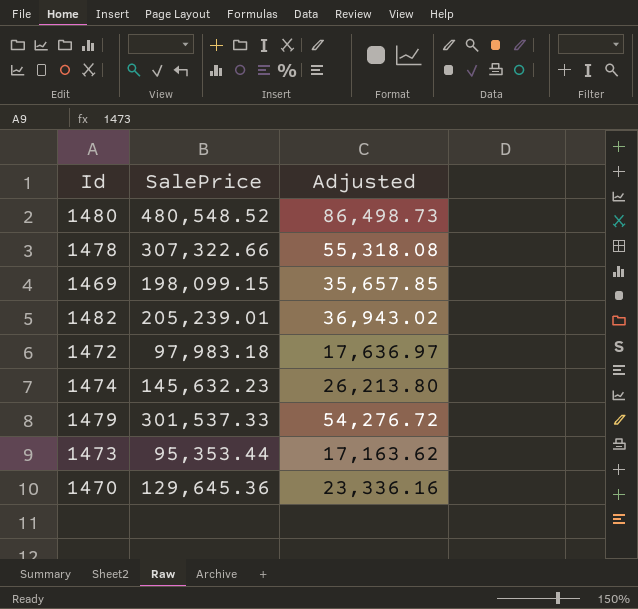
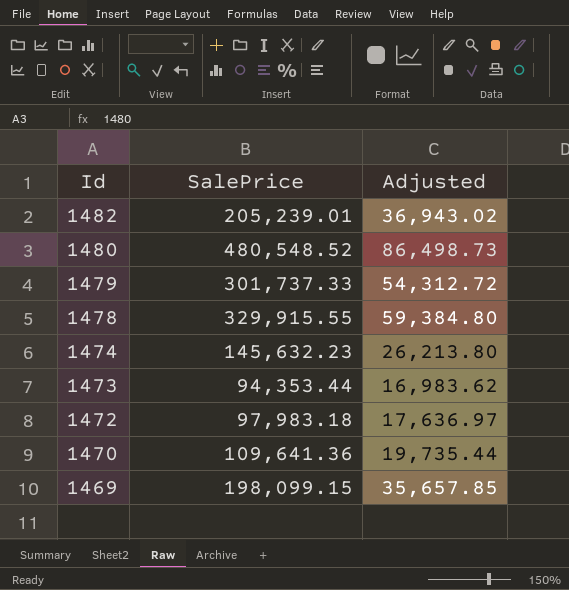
row order: none -> Id descending
1479 | SalePrice: 301,537.33 -> 301,737.33
1479 | Adjusted: 54,276.72 -> 54,312.72
1478 | SalePrice: 307,322.66 -> 329,915.55
1478 | Adjusted: 55,318.08 -> 59,384.80
1473 | SalePrice: 95,353.44 -> 94,353.44
1473 | Adjusted: 17,163.62 -> 16,983.62
1470 | SalePrice: 129,645.36 -> 109,641.36
1470 | Adjusted: 23,336.16 -> 19,735.44

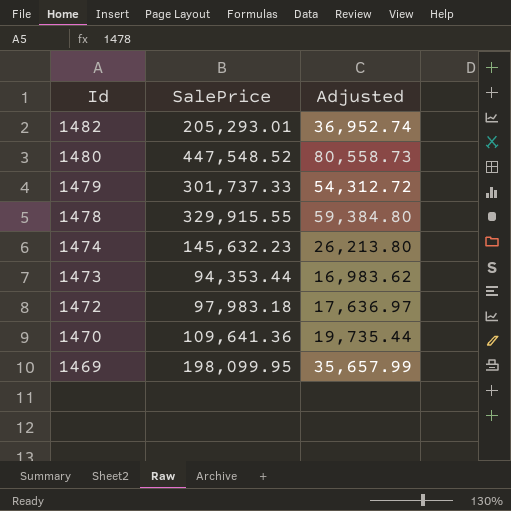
1482 | SalePrice: 205,239.01 -> 205,293.01
1482 | Adjusted: 36,943.02 -> 36,952.74
1480 | SalePrice: 480,548.52 -> 447,548.52
1480 | Adjusted: 86,498.73 -> 80,558.73
1469 | SalePrice: 198,099.15 -> 198,099.95
1469 | Adjusted: 35,657.85 -> 35,657.99

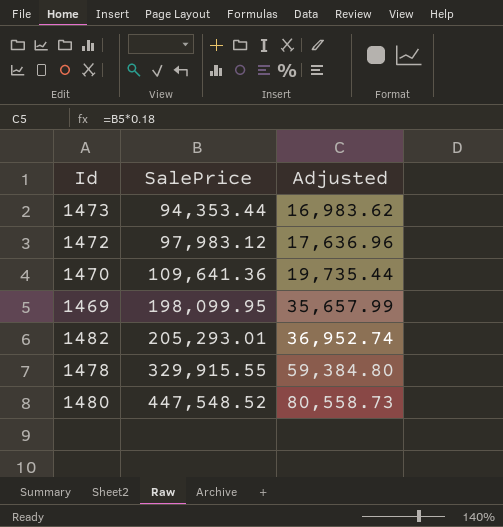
row order: Id descending -> SalePrice ascending
row 1479: 301,737.33 | 54,312.72 -> none
row 1474: 145,632.23 | 26,213.80 -> none
1472 | SalePrice: 97,983.18 -> 97,983.12
1472 | Adjusted: 17,636.97 -> 17,636.96

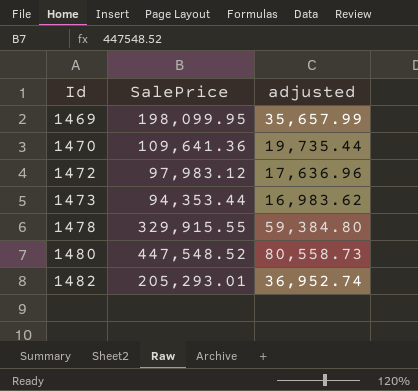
row order: SalePrice ascending -> Id ascending
column name: Adjusted -> adjusted

